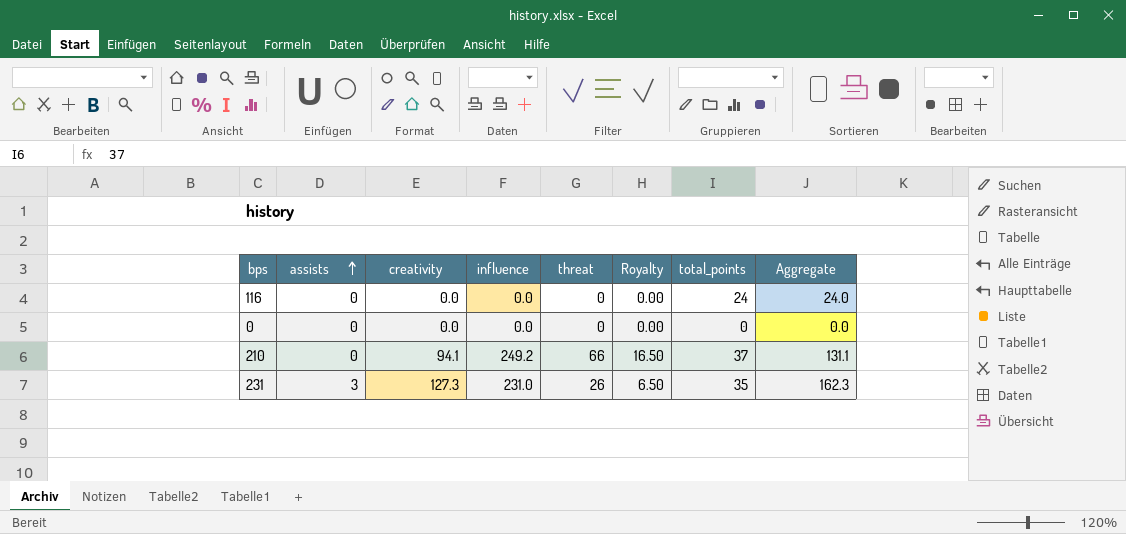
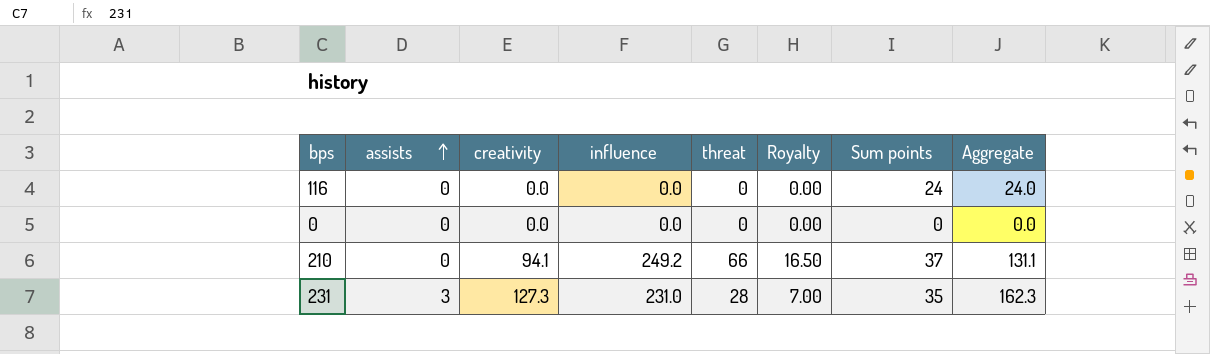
column name: total_points -> Sum points
231 | threat: 26 -> 28
231 | Royalty: 6.50 -> 7.00

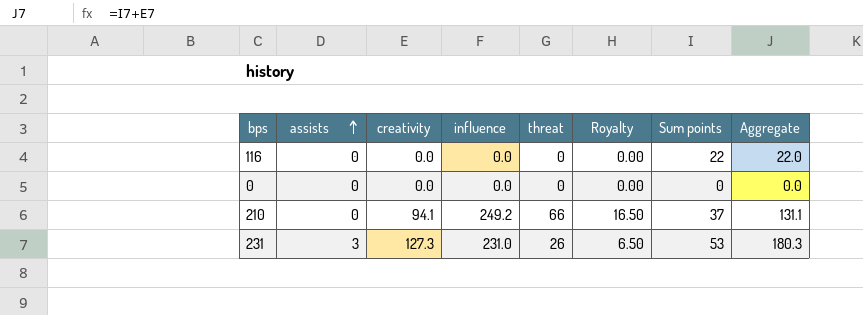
116 | Sum points: 24 -> 22
116 | Aggregate: 24.0 -> 22.0
231 | threat: 28 -> 26
231 | Royalty: 7.00 -> 6.50
231 | Sum points: 35 -> 53
231 | Aggregate: 162.3 -> 180.3

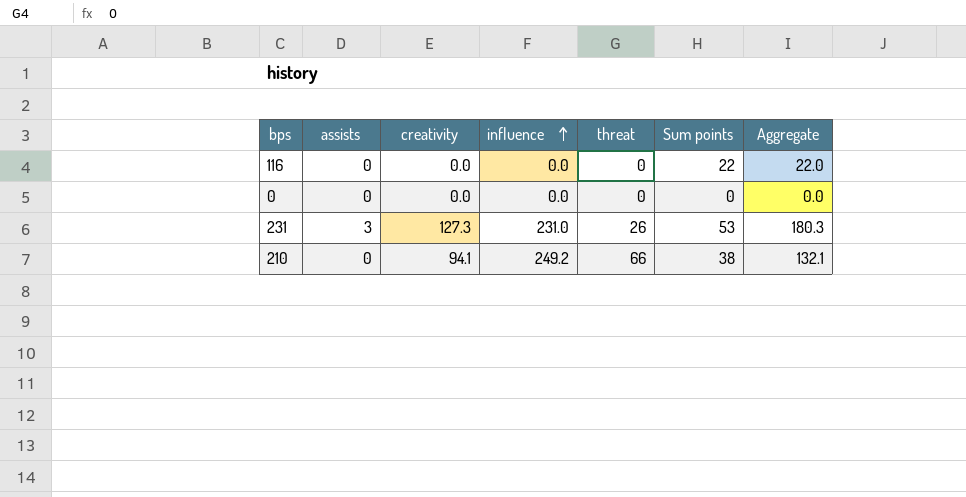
row order: assists ascending -> influence ascending
column Royalty | formula: [threat] * 0.25 -> none
210 | Sum points: 37 -> 38
210 | Aggregate: 131.1 -> 132.1

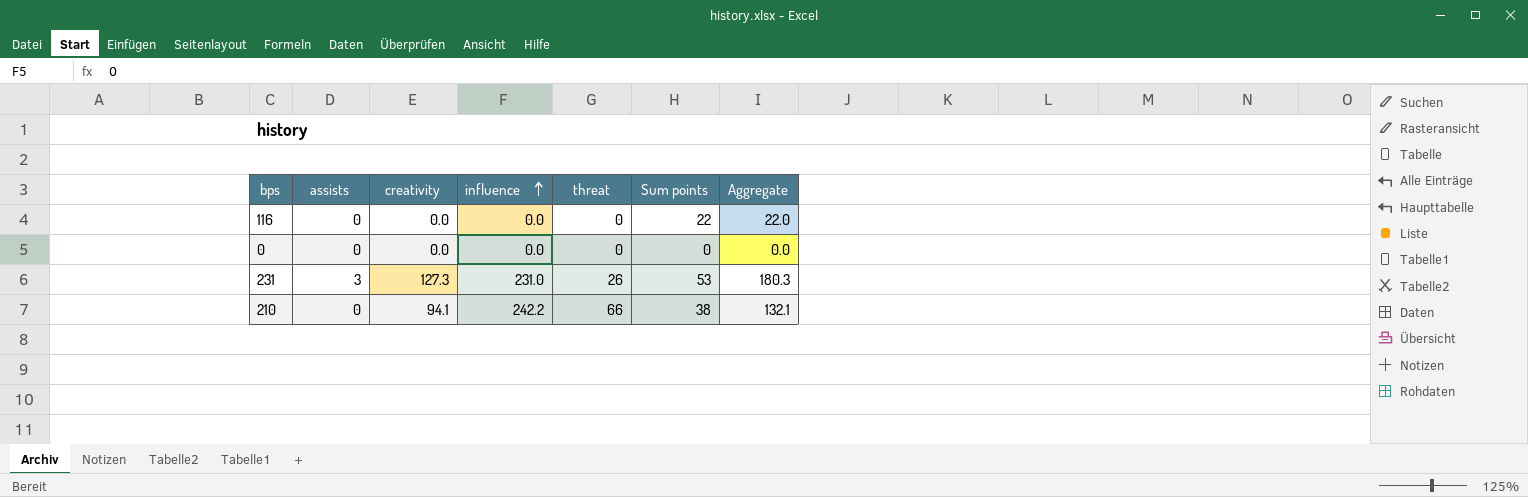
210 | influence: 249.2 -> 242.2

